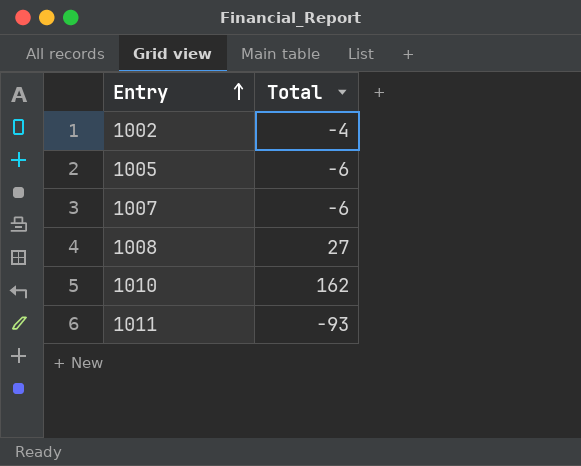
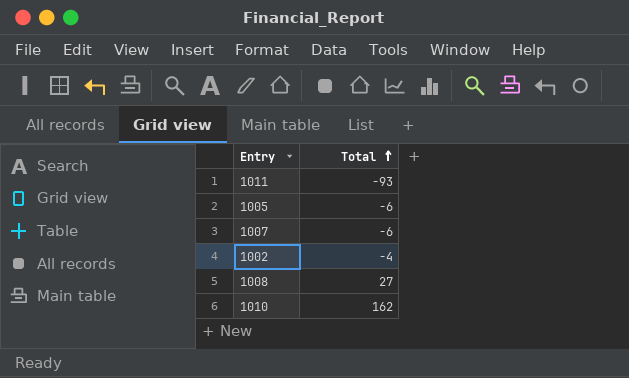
row order: Entry ascending -> Total ascending

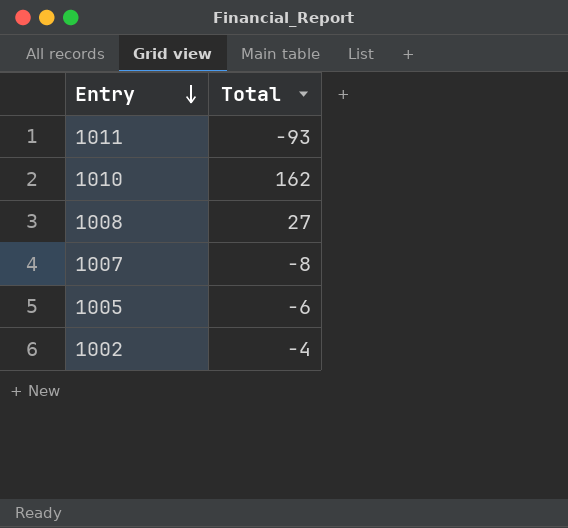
row order: Total ascending -> Entry descending
1007 | Total: -6 -> -8

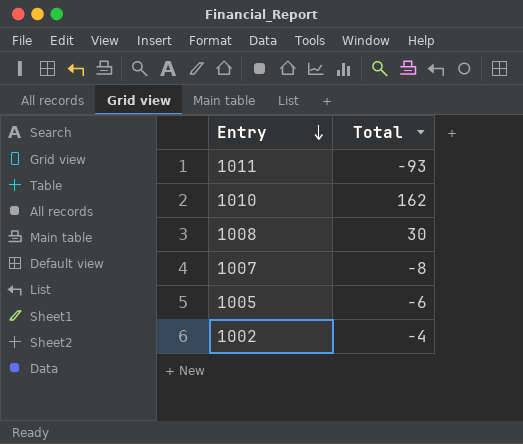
1008 | Total: 27 -> 30

